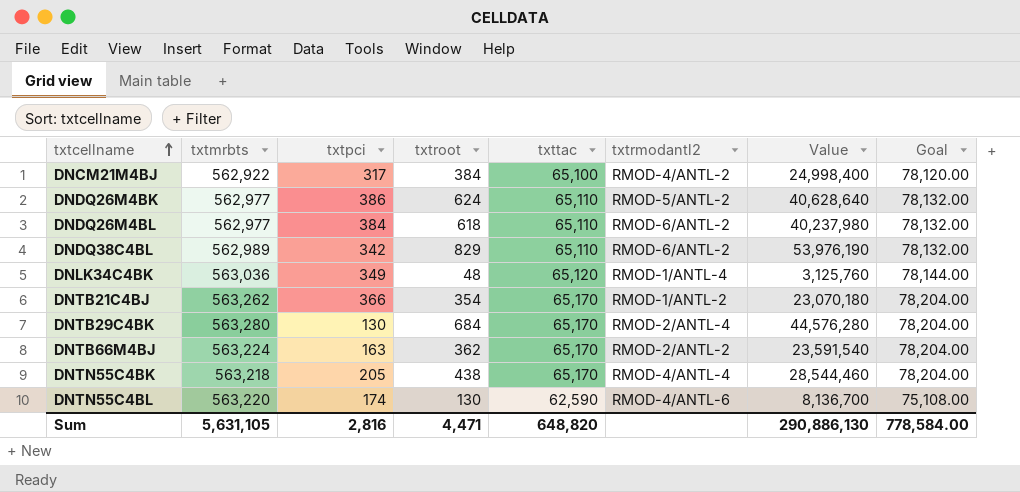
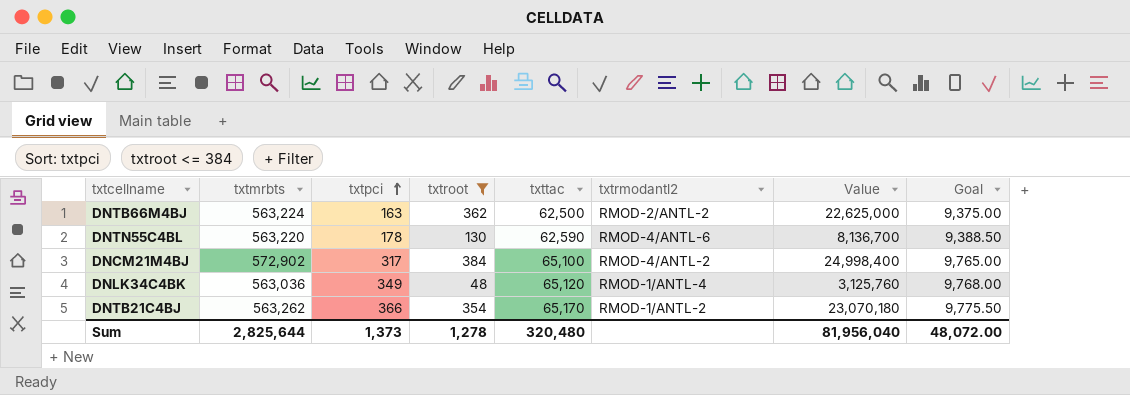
filter: none -> txtroot <= 384
row order: txtcellname ascending -> txtpci ascending
column Goal | formula: [txttac] * 1.2 -> [txttac] * 0.15
DNTB66M4BJ | txttac: 65,170 -> 62,500
DNTB66M4BJ | Value: 23,591,540 -> 22,625,000
DNTN55C4BL | txtpci: 174 -> 178
DNCM21M4BJ | txtmrbts: 562,922 -> 572,902
Sum | txtmrbts: 5,631,105 -> 2,825,644
Sum | txtpci: 2,816 -> 1,373
Sum | txtroot: 4,471 -> 1,278
Sum | txttac: 648,820 -> 320,480
Sum | Value: 290,886,130 -> 81,956,040
Sum | Goal: 778,584.00 -> 48,072.00

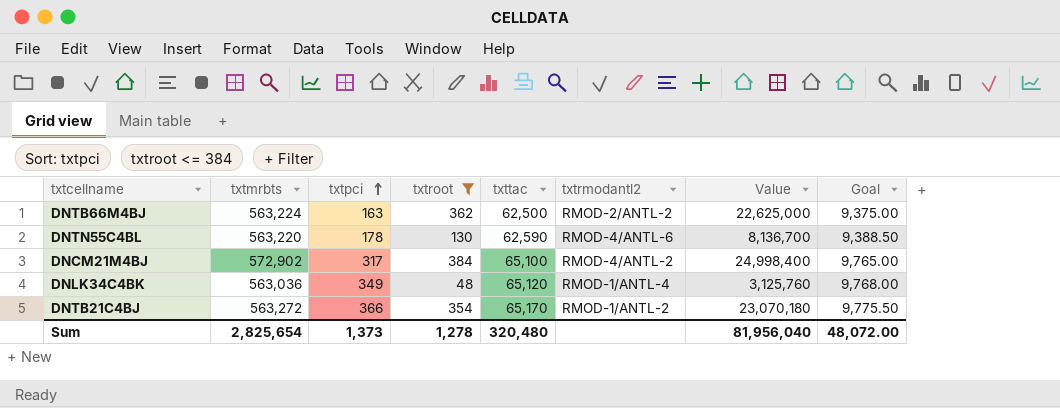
DNTB21C4BJ | txtmrbts: 563,262 -> 563,272
Sum | txtmrbts: 2,825,644 -> 2,825,654

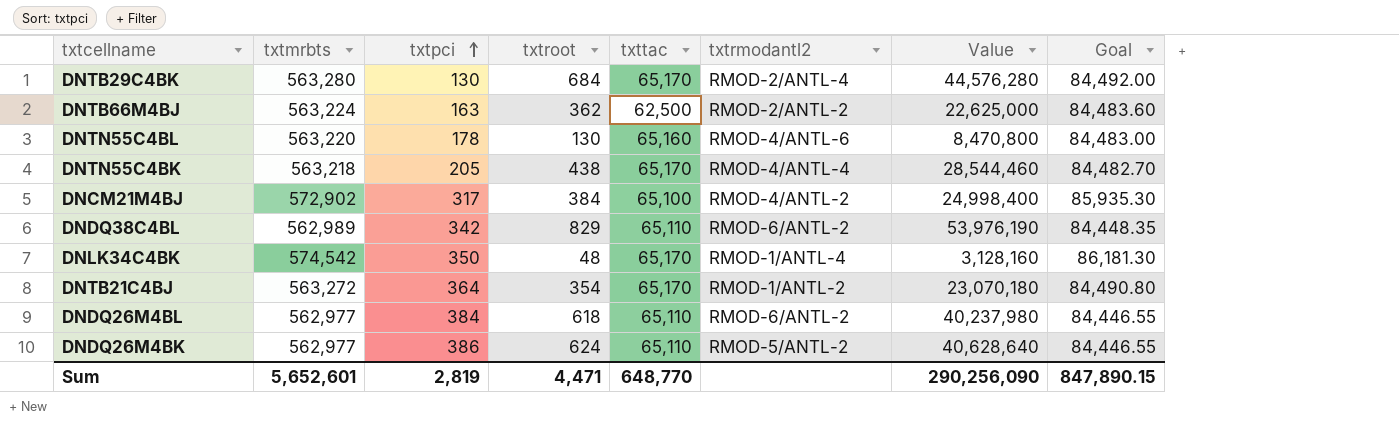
filter: txtroot <= 384 -> none
column Goal | formula: [txttac] * 0.15 -> [txtmrbts] * 0.15
DNTN55C4BL | txttac: 62,590 -> 65,160
DNTN55C4BL | Value: 8,136,700 -> 8,470,800
DNLK34C4BK | txtmrbts: 563,036 -> 574,542
DNLK34C4BK | txtpci: 349 -> 350
DNLK34C4BK | txttac: 65,120 -> 65,170
DNLK34C4BK | Value: 3,125,760 -> 3,128,160
DNTB21C4BJ | txtpci: 366 -> 364
Sum | txtmrbts: 2,825,654 -> 5,652,601
Sum | txtpci: 1,373 -> 2,819
Sum | txtroot: 1,278 -> 4,471
Sum | txttac: 320,480 -> 648,770
Sum | Value: 81,956,040 -> 290,256,090
Sum | Goal: 48,072.00 -> 847,890.15

